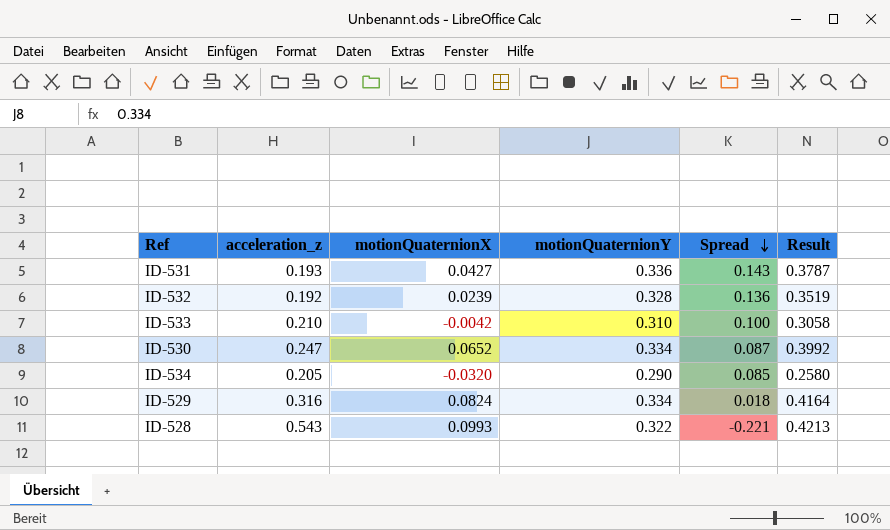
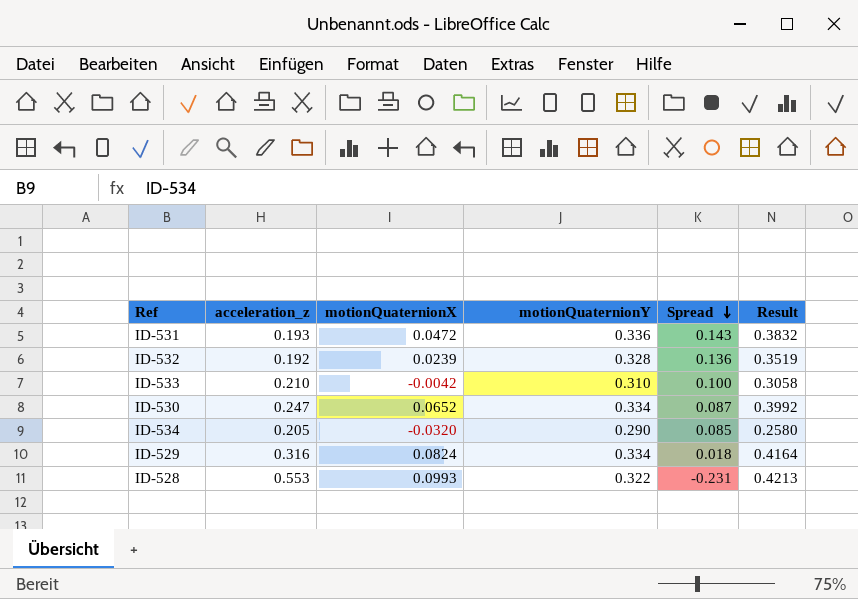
ID-531 | motionQuaternionX: 0.0427 -> 0.0472
ID-531 | Result: 0.3787 -> 0.3832
ID-528 | acceleration_z: 0.543 -> 0.553
ID-528 | Spread: -0.221 -> -0.231

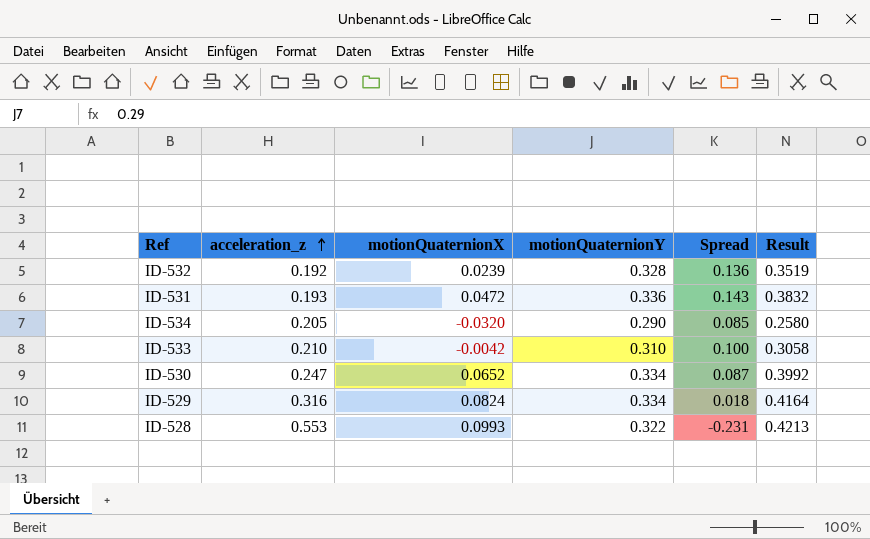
row order: Spread descending -> acceleration_z ascending

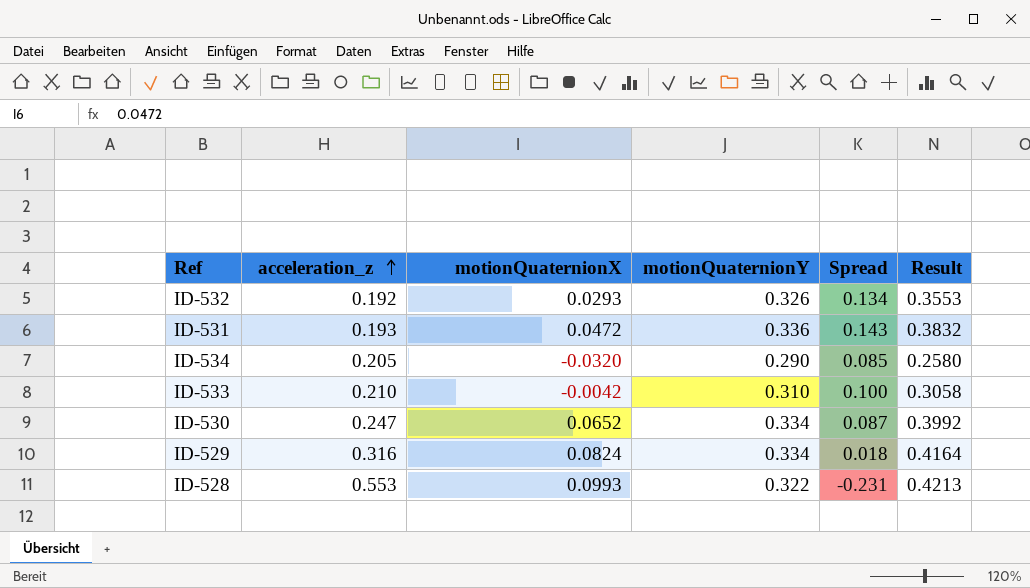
ID-532 | motionQuaternionX: 0.0239 -> 0.0293
ID-532 | motionQuaternionY: 0.328 -> 0.326
ID-532 | Spread: 0.136 -> 0.134
ID-532 | Result: 0.3519 -> 0.3553

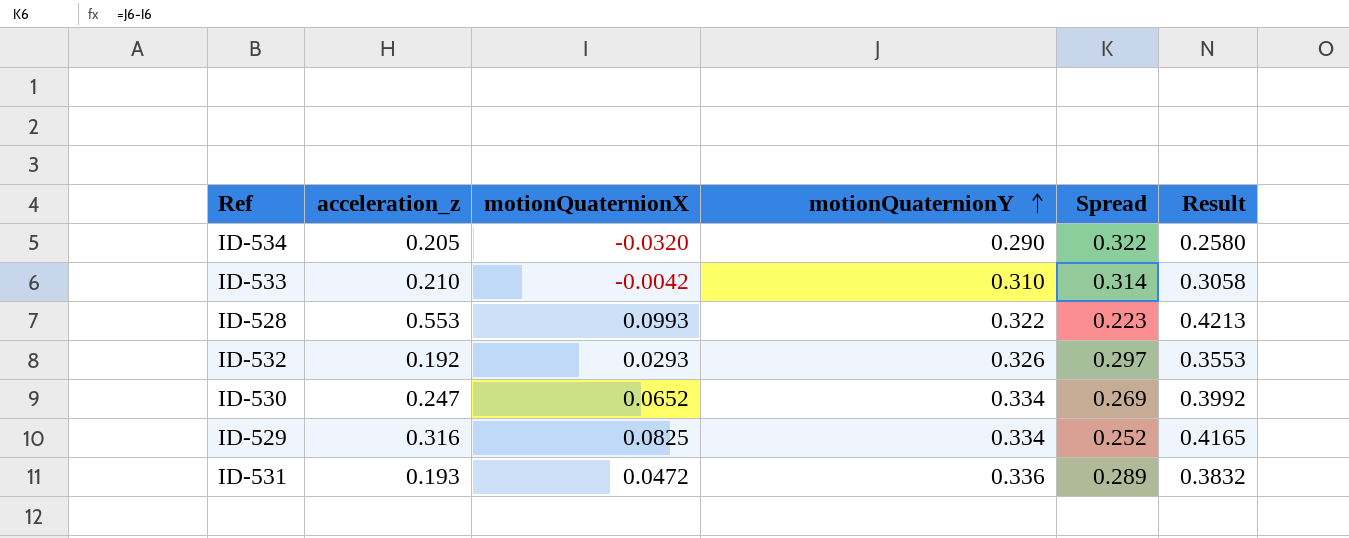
row order: acceleration_z ascending -> motionQuaternionY ascending
column Spread | formula: [motionQuaternionY] - [acceleration_z] -> [motionQuaternionY] - [motionQuaternionX]
ID-529 | motionQuaternionX: 0.0824 -> 0.0825
ID-529 | Result: 0.4164 -> 0.4165

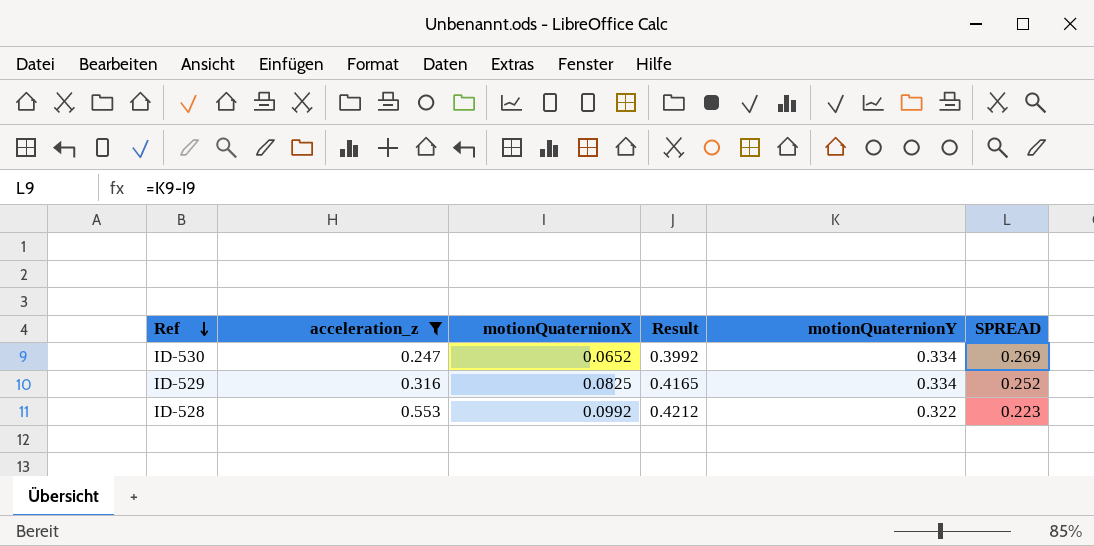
filter: none -> acceleration_z >= 0.247
row order: motionQuaternionY ascending -> Ref descending
column Result | position: 6 -> 4
column name: Spread -> SPREAD
ID-528 | motionQuaternionX: 0.0993 -> 0.0992
ID-528 | Result: 0.4213 -> 0.4212

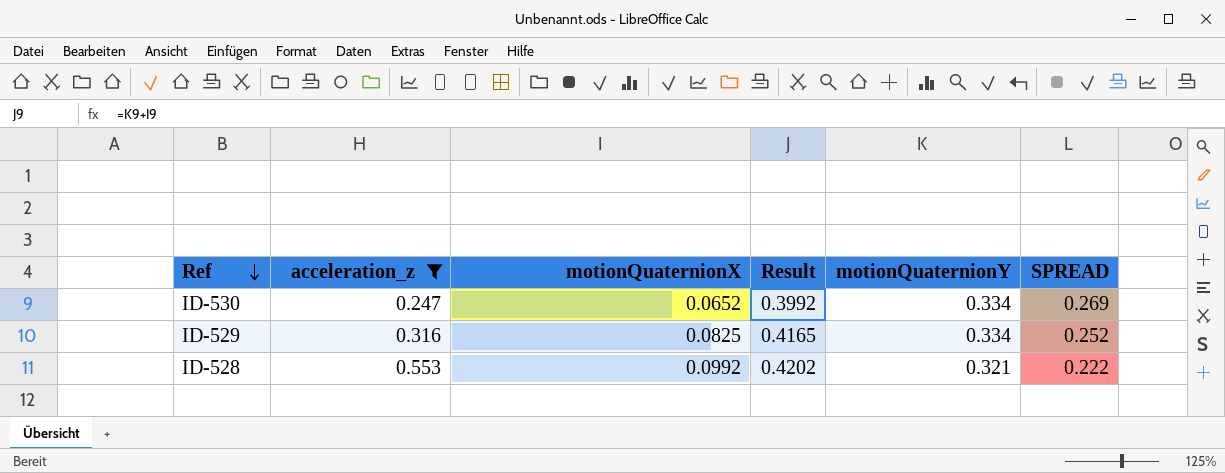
ID-528 | Result: 0.4212 -> 0.4202
ID-528 | motionQuaternionY: 0.322 -> 0.321
ID-528 | SPREAD: 0.223 -> 0.222

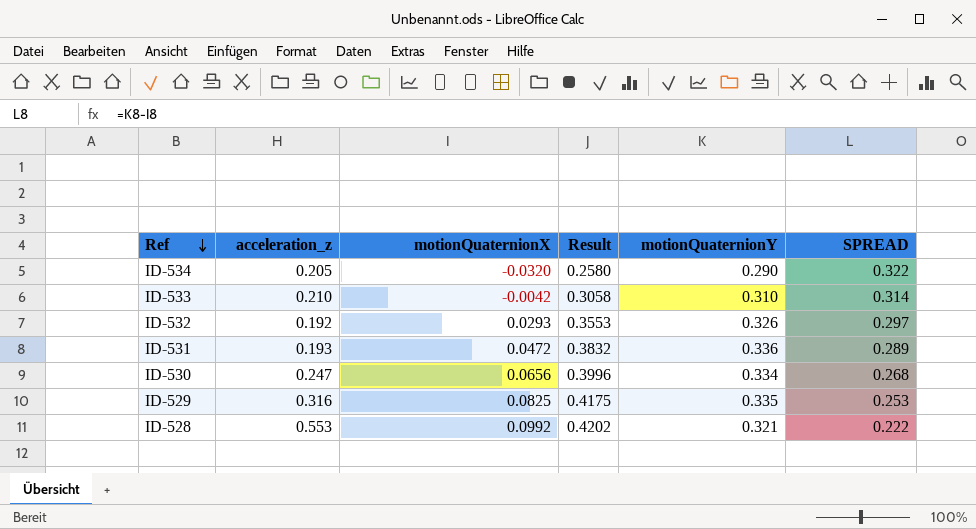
filter: acceleration_z >= 0.247 -> none
ID-530 | motionQuaternionX: 0.0652 -> 0.0656
ID-530 | Result: 0.3992 -> 0.3996
ID-530 | SPREAD: 0.269 -> 0.268
ID-529 | Result: 0.4165 -> 0.4175
ID-529 | motionQuaternionY: 0.334 -> 0.335
ID-529 | SPREAD: 0.252 -> 0.253

